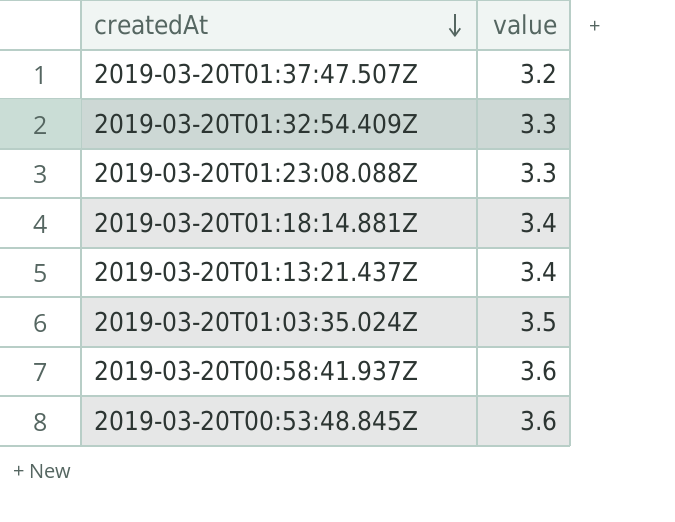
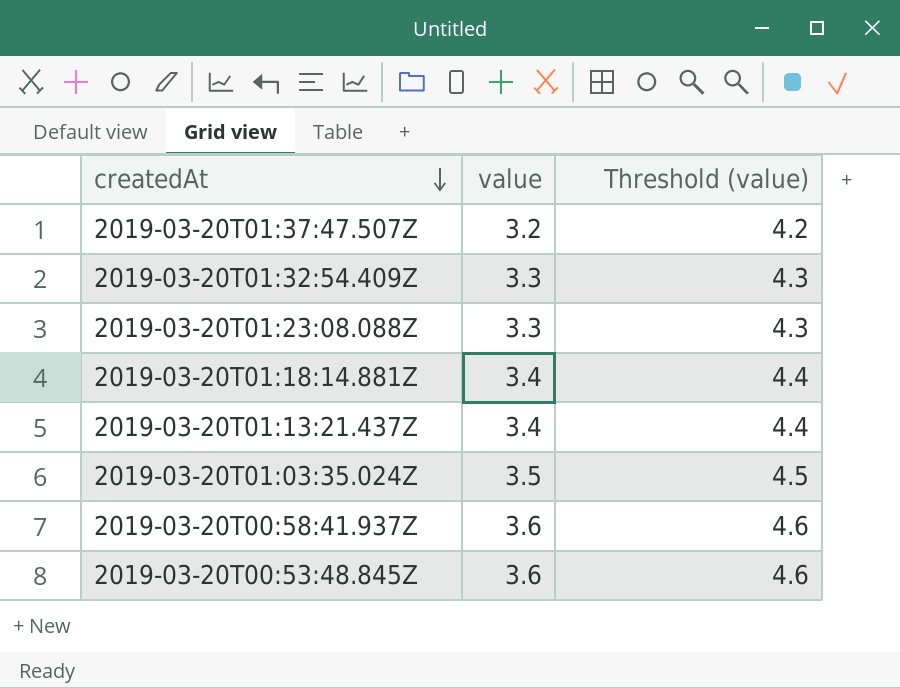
column Threshold (value) | formula: none -> [value] + 1

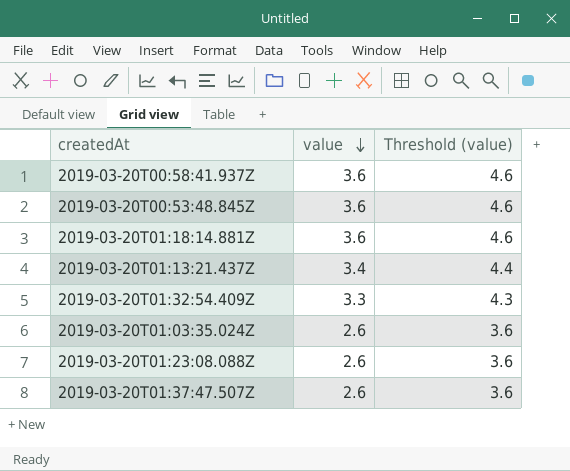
row order: createdAt descending -> value descending
2019-03-20T01:18:14.881Z | value: 3.4 -> 3.6
2019-03-20T01:18:14.881Z | Threshold (value): 4.4 -> 4.6
2019-03-20T01:03:35.024Z | value: 3.5 -> 2.6
2019-03-20T01:03:35.024Z | Threshold (value): 4.5 -> 3.6
2019-03-20T01:23:08.088Z | value: 3.3 -> 2.6
2019-03-20T01:23:08.088Z | Threshold (value): 4.3 -> 3.6
2019-03-20T01:37:47.507Z | value: 3.2 -> 2.6
2019-03-20T01:37:47.507Z | Threshold (value): 4.2 -> 3.6

